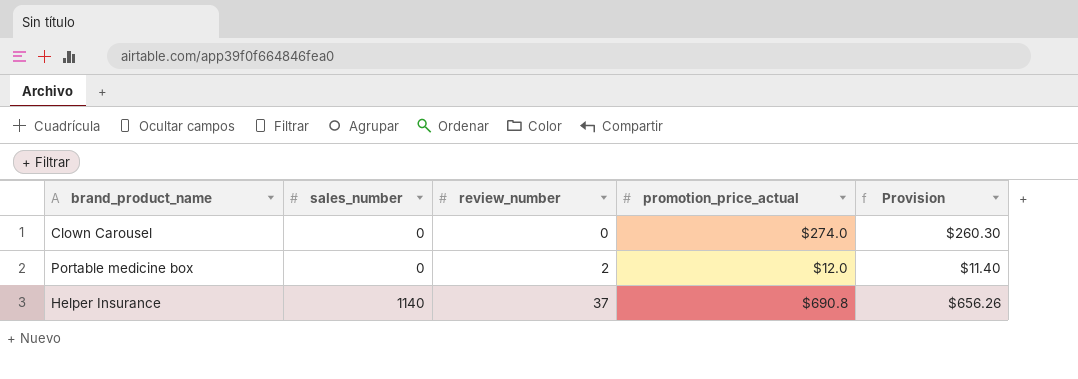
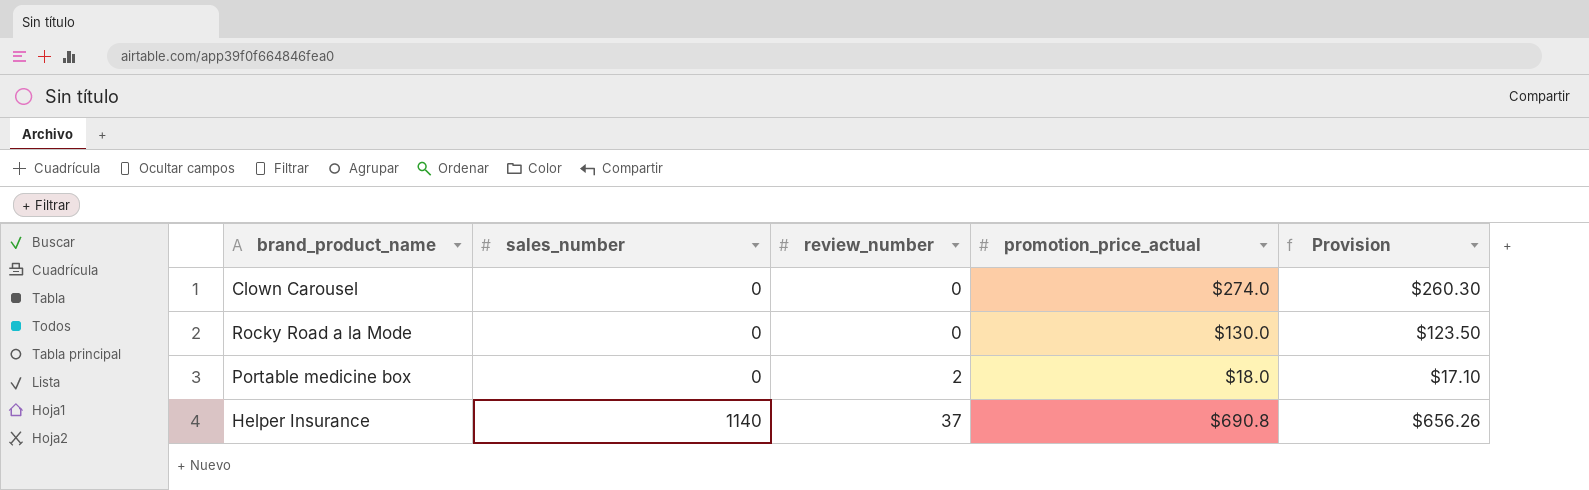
row Rocky Road a la Mode: none -> 0 | 0 | $130.0 | $123.50
Portable medicine box | promotion_price_actual: $12.0 -> $18.0
Portable medicine box | Provision: $11.40 -> $17.10

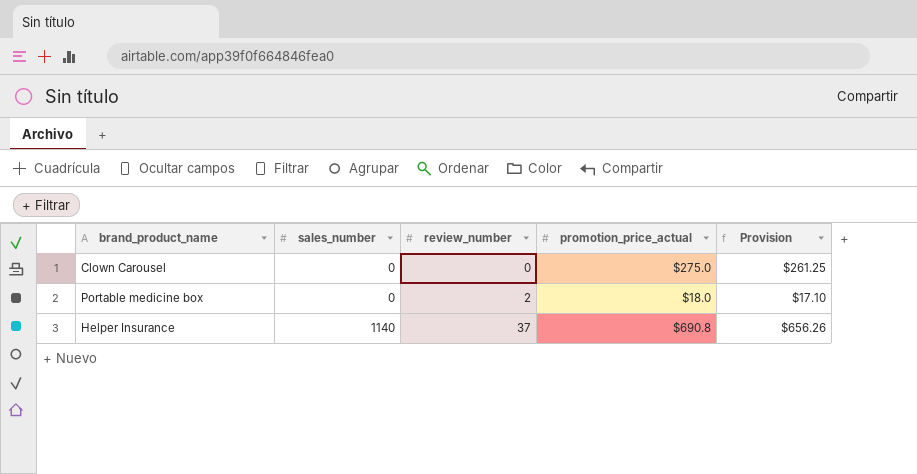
row Rocky Road a la Mode: 0 | 0 | $130.0 | $123.50 -> none
Clown Carousel | promotion_price_actual: $274.0 -> $275.0
Clown Carousel | Provision: $260.30 -> $261.25

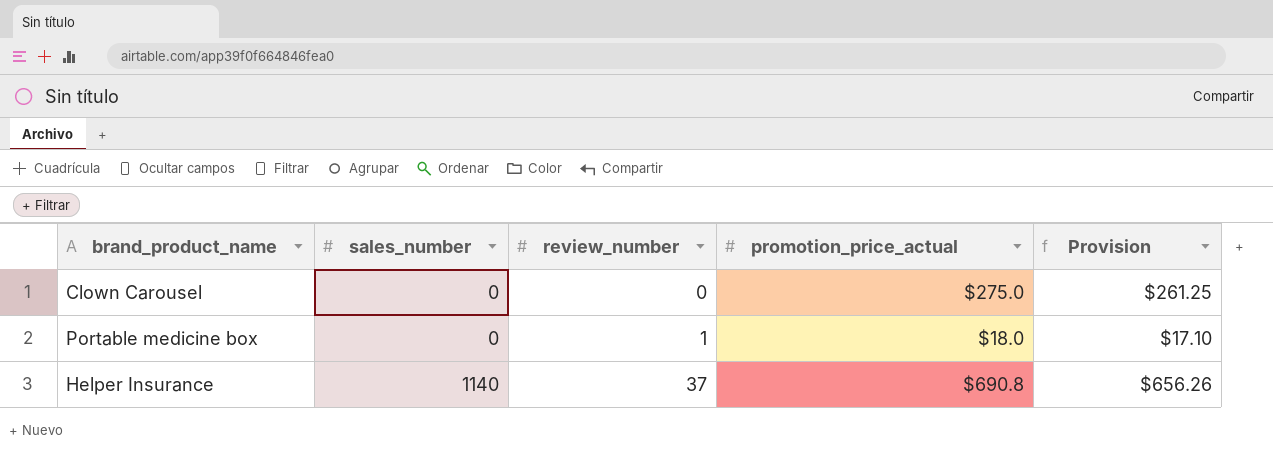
Portable medicine box | review_number: 2 -> 1

